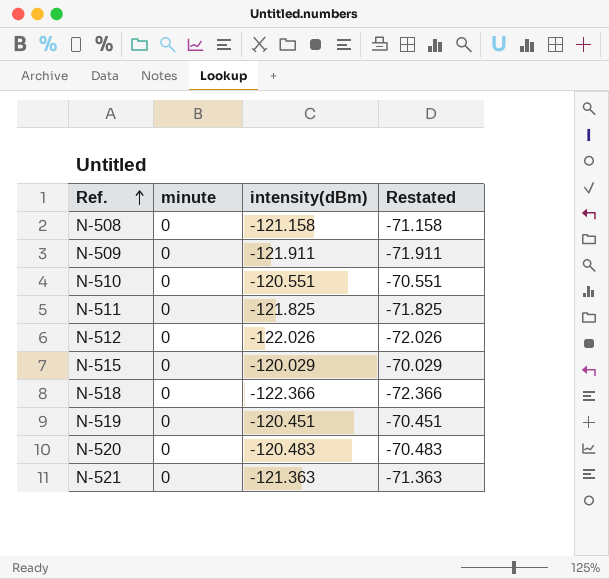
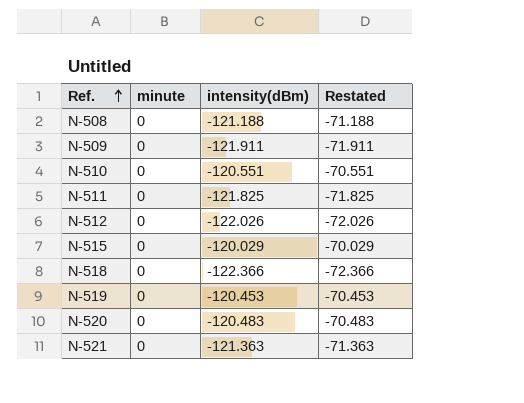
N-508 | intensity(dBm): -121.158 -> -121.188
N-508 | Restated: -71.158 -> -71.188
N-519 | intensity(dBm): -120.451 -> -120.453
N-519 | Restated: -70.451 -> -70.453

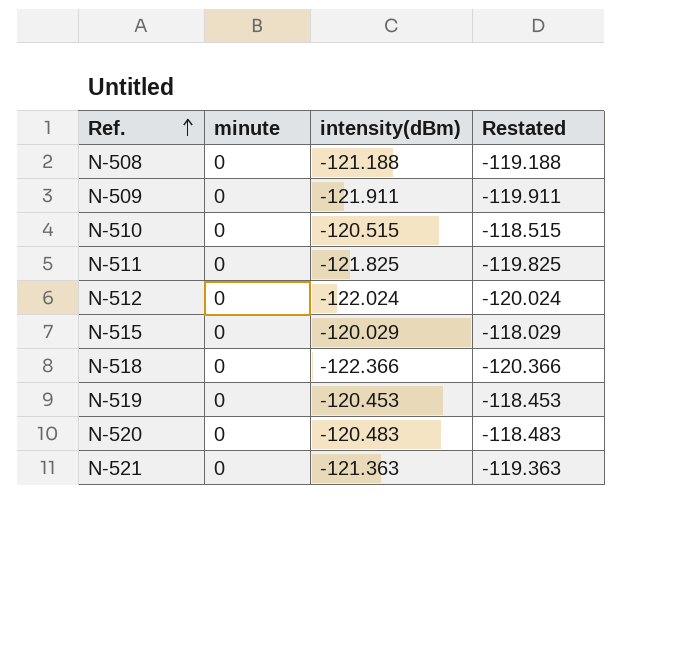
column Restated | formula: [intensity(dBm)] + 50 -> [intensity(dBm)] + 2
N-510 | intensity(dBm): -120.551 -> -120.515
N-512 | intensity(dBm): -122.026 -> -122.024

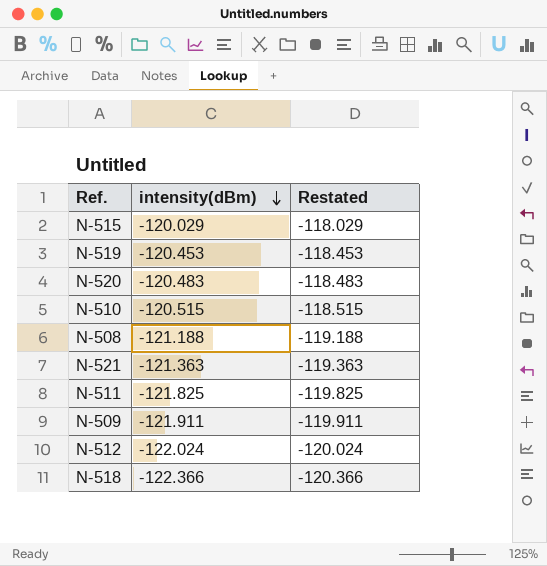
row order: Ref. ascending -> intensity(dBm) descending
column minute | position: 2 -> none

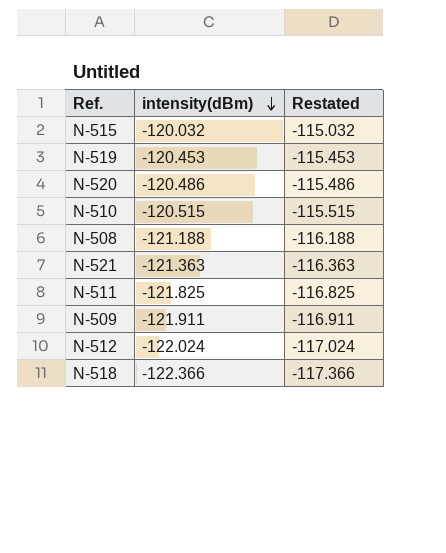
column Restated | formula: [intensity(dBm)] + 2 -> [intensity(dBm)] + 5
N-515 | intensity(dBm): -120.029 -> -120.032
N-520 | intensity(dBm): -120.483 -> -120.486

